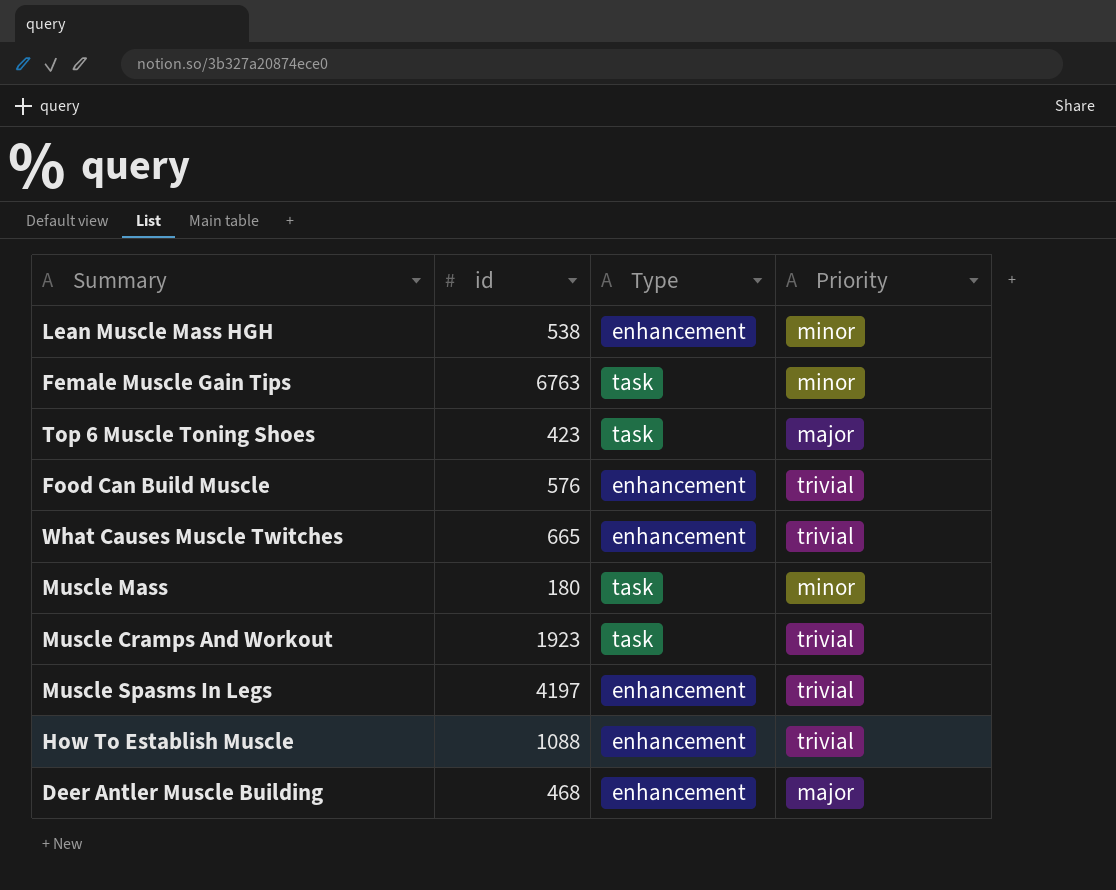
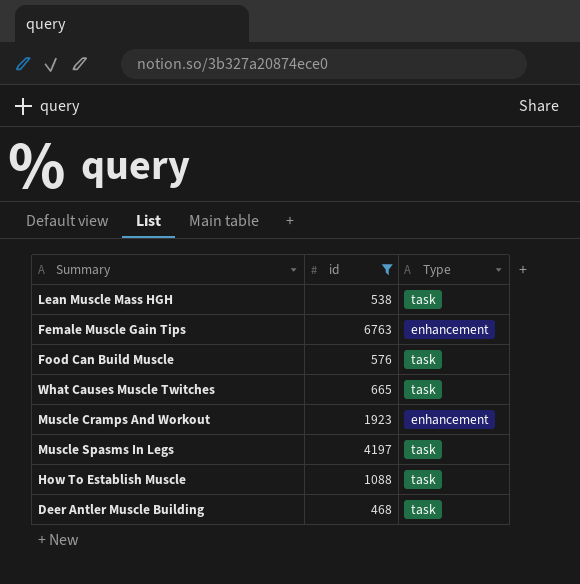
filter: none -> id >= 468
column Priority | position: 4 -> none
Lean Muscle Mass HGH | Type: enhancement -> task
Female Muscle Gain Tips | Type: task -> enhancement
Food Can Build Muscle | Type: enhancement -> task
What Causes Muscle Twitches | Type: enhancement -> task
Muscle Cramps And Workout | Type: task -> enhancement
Muscle Spasms In Legs | Type: enhancement -> task
How To Establish Muscle | Type: enhancement -> task
Deer Antler Muscle Building | Type: enhancement -> task

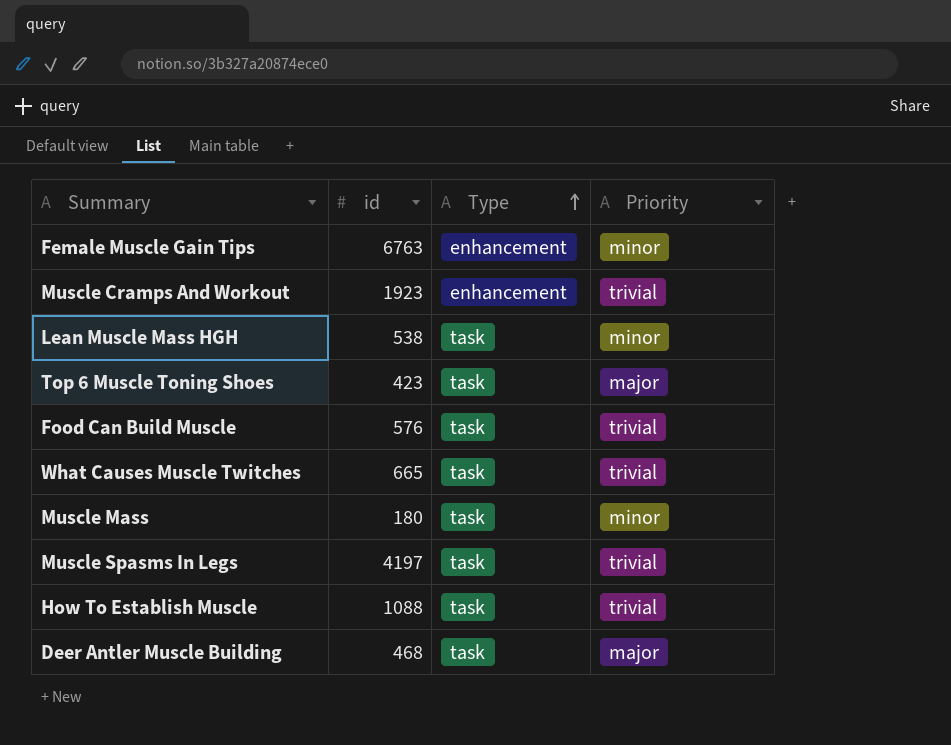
filter: id >= 468 -> none
row order: none -> Type ascending
column Priority | position: none -> 4

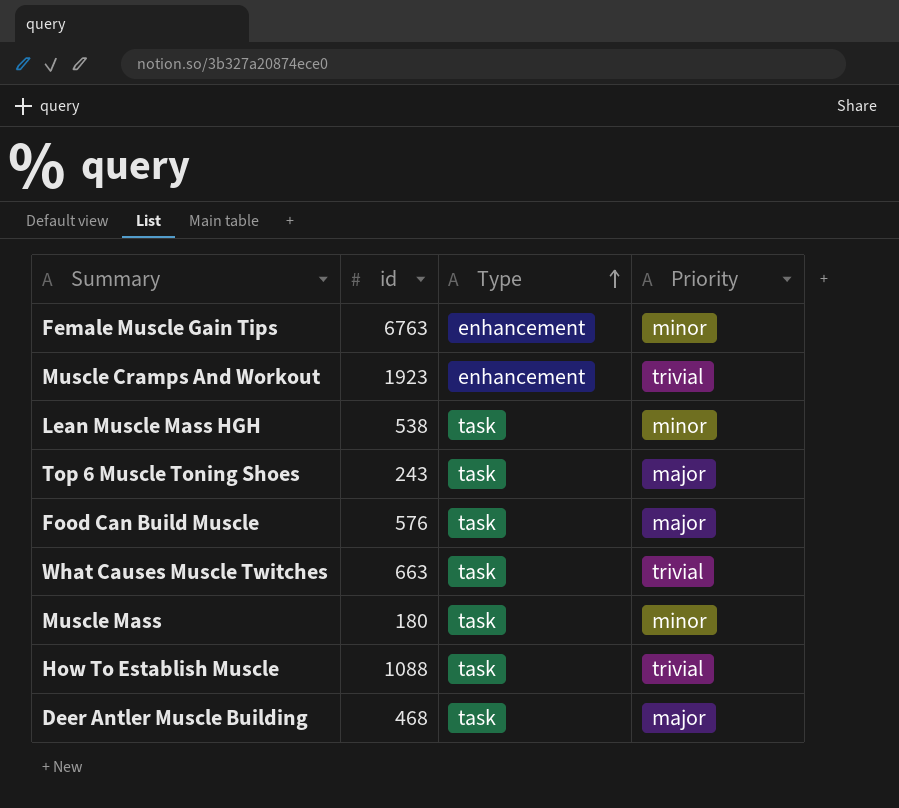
row Muscle Spasms In Legs: 4197 | task | trivial -> none
Top 6 Muscle Toning Shoes | id: 423 -> 243
Food Can Build Muscle | Priority: trivial -> major
What Causes Muscle Twitches | id: 665 -> 663

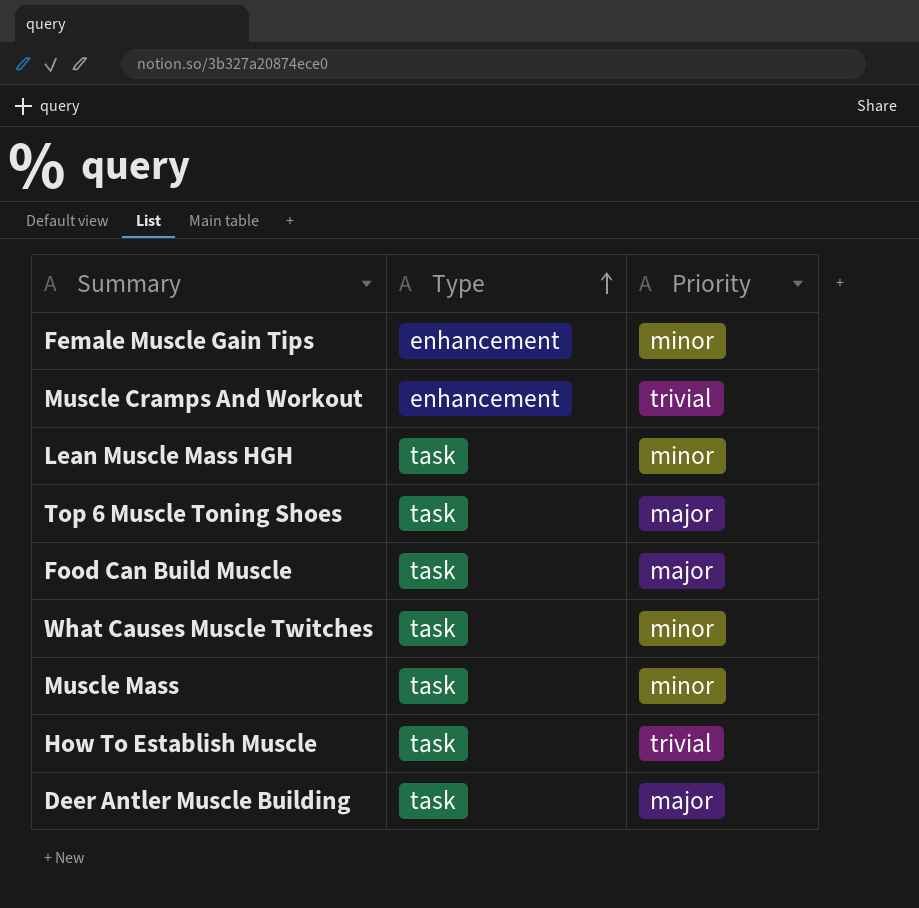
column id | position: 2 -> none
What Causes Muscle Twitches | Priority: trivial -> minor

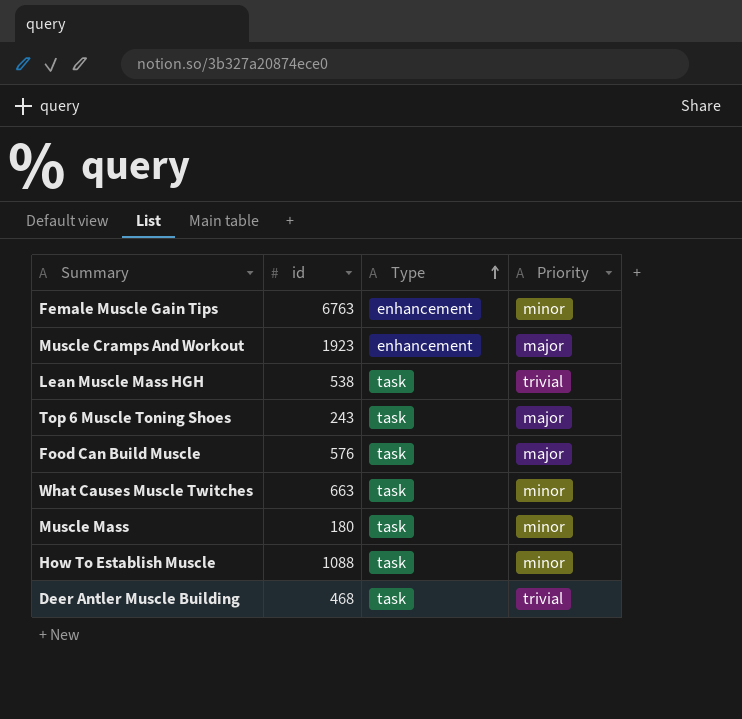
column id | position: none -> 2
Muscle Cramps And Workout | Priority: trivial -> major
Lean Muscle Mass HGH | Priority: minor -> trivial
How To Establish Muscle | Priority: trivial -> minor
Deer Antler Muscle Building | Priority: major -> trivial

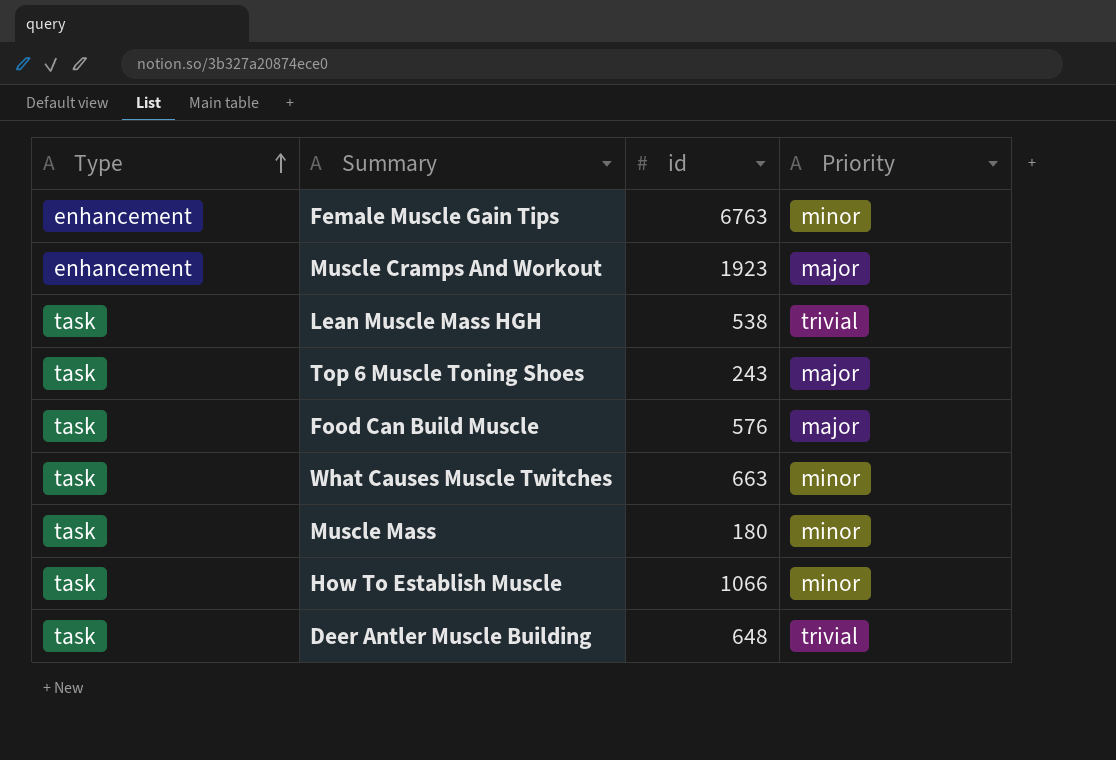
column Type | position: 3 -> 1
How To Establish Muscle | id: 1088 -> 1066
Deer Antler Muscle Building | id: 468 -> 648

